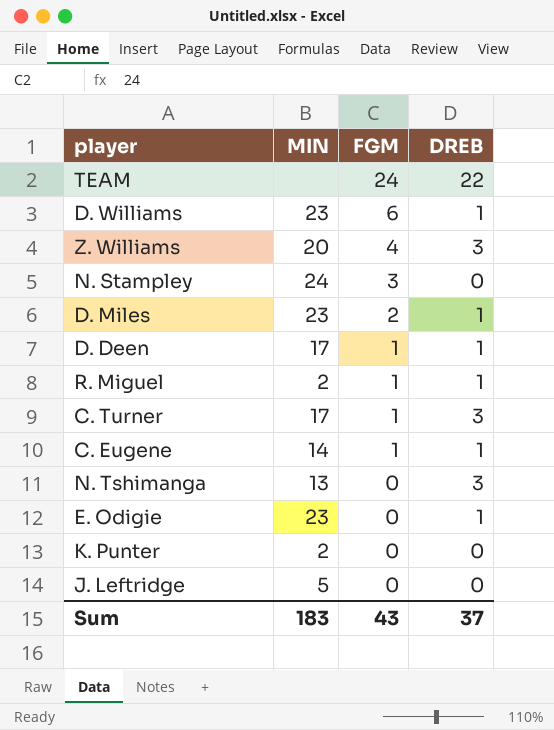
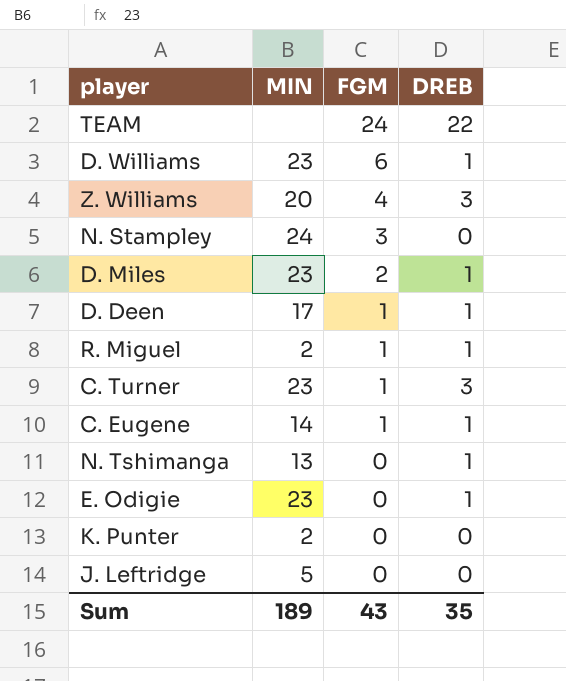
C. Turner | MIN: 17 -> 23
N. Tshimanga | DREB: 3 -> 1
Sum | MIN: 183 -> 189
Sum | DREB: 37 -> 35

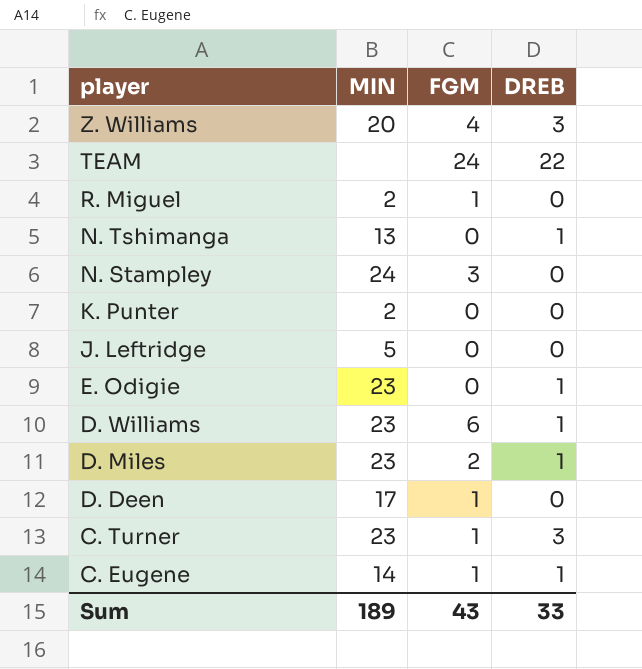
row order: FGM descending -> player descending
R. Miguel | DREB: 1 -> 0
D. Deen | DREB: 1 -> 0
Sum | DREB: 35 -> 33

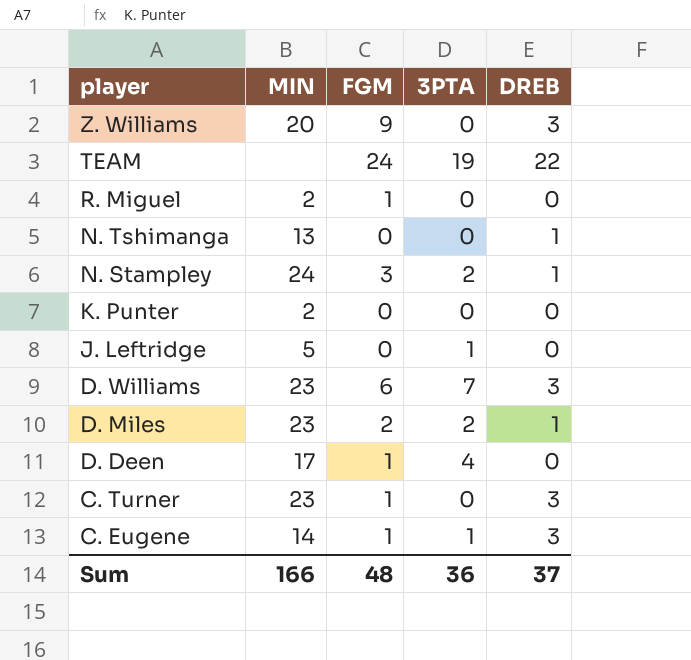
column 3PTA | position: none -> 4
row E. Odigie: 23 | 0 | 1 -> none
Z. Williams | FGM: 4 -> 9
N. Stampley | DREB: 0 -> 1
D. Williams | DREB: 1 -> 3
C. Eugene | DREB: 1 -> 3
Sum | MIN: 189 -> 166
Sum | FGM: 43 -> 48
Sum | DREB: 33 -> 37

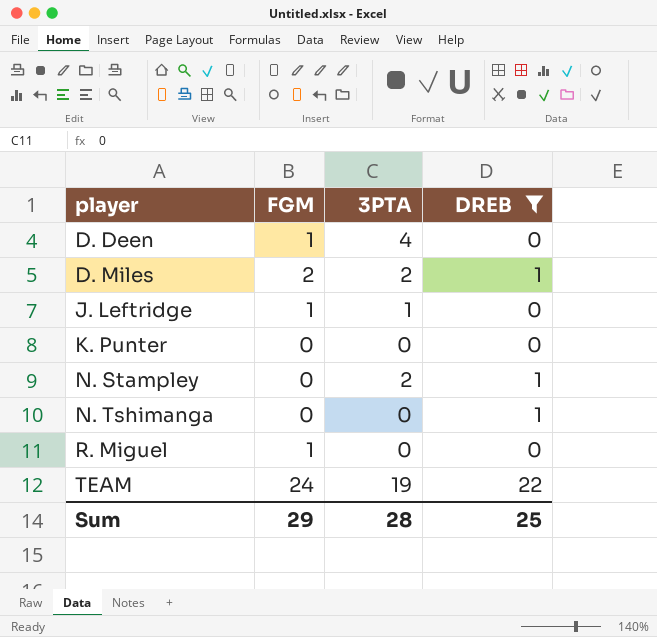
filter: none -> DREB != 3
row order: player descending -> player ascending
column MIN | position: 2 -> none
J. Leftridge | FGM: 0 -> 1
N. Stampley | FGM: 3 -> 0
Sum | FGM: 48 -> 29
Sum | 3PTA: 36 -> 28
Sum | DREB: 37 -> 25

